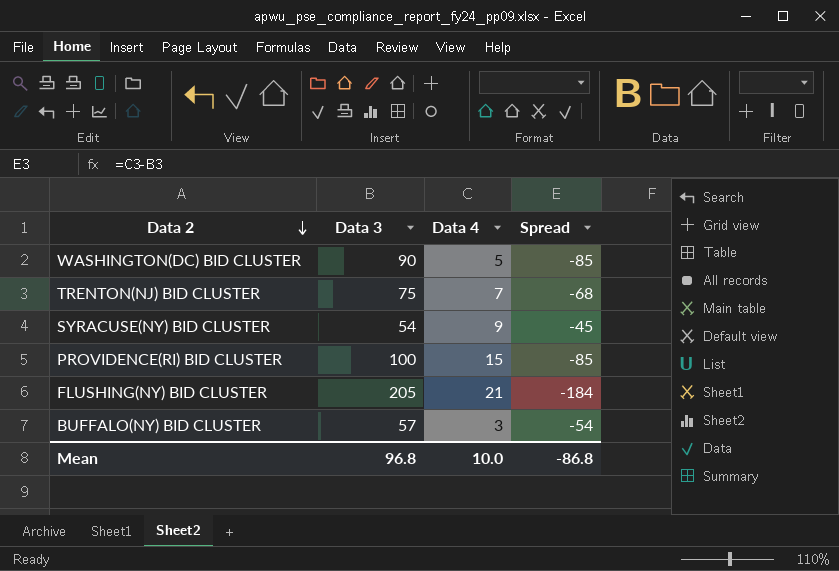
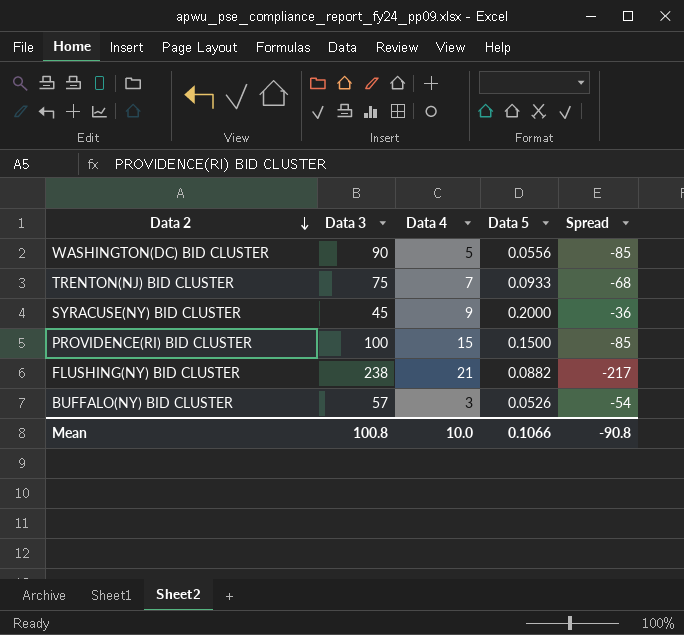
column Data 5 | formula: none -> [Data 4] / [Data 3]
SYRACUSE(NY) BID CLUSTER | Data 3: 54 -> 45
SYRACUSE(NY) BID CLUSTER | Spread: -45 -> -36
FLUSHING(NY) BID CLUSTER | Data 3: 205 -> 238
FLUSHING(NY) BID CLUSTER | Spread: -184 -> -217
Mean | Data 3: 96.8 -> 100.8
Mean | Spread: -86.8 -> -90.8

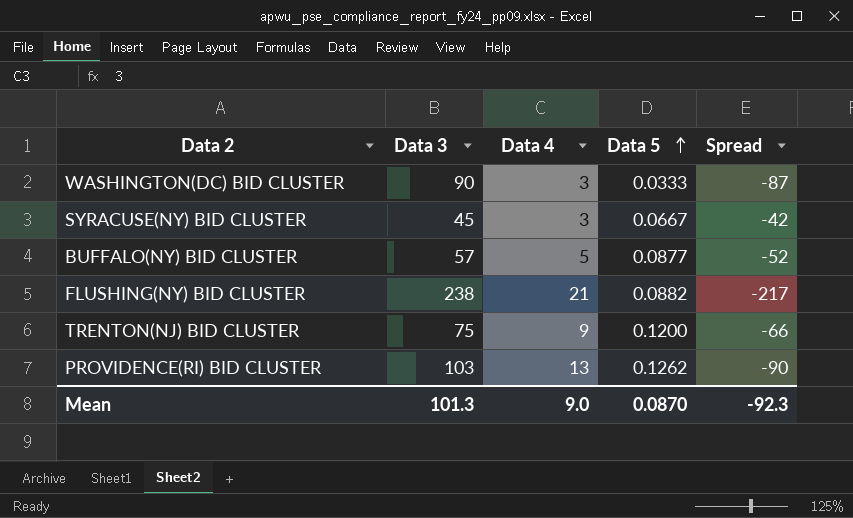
row order: Data 2 descending -> Data 5 ascending
WASHINGTON(DC) BID CLUSTER | Data 4: 5 -> 3
WASHINGTON(DC) BID CLUSTER | Data 5: 0.0556 -> 0.0333
WASHINGTON(DC) BID CLUSTER | Spread: -85 -> -87
SYRACUSE(NY) BID CLUSTER | Data 4: 9 -> 3
SYRACUSE(NY) BID CLUSTER | Data 5: 0.2000 -> 0.0667
SYRACUSE(NY) BID CLUSTER | Spread: -36 -> -42
BUFFALO(NY) BID CLUSTER | Data 4: 3 -> 5
BUFFALO(NY) BID CLUSTER | Data 5: 0.0526 -> 0.0877
BUFFALO(NY) BID CLUSTER | Spread: -54 -> -52
TRENTON(NJ) BID CLUSTER | Data 4: 7 -> 9
TRENTON(NJ) BID CLUSTER | Data 5: 0.0933 -> 0.1200
TRENTON(NJ) BID CLUSTER | Spread: -68 -> -66
PROVIDENCE(RI) BID CLUSTER | Data 3: 100 -> 103
PROVIDENCE(RI) BID CLUSTER | Data 4: 15 -> 13
PROVIDENCE(RI) BID CLUSTER | Data 5: 0.1500 -> 0.1262
PROVIDENCE(RI) BID CLUSTER | Spread: -85 -> -90
Mean | Data 3: 100.8 -> 101.3
Mean | Data 4: 10.0 -> 9.0
Mean | Data 5: 0.1066 -> 0.0870
Mean | Spread: -90.8 -> -92.3

